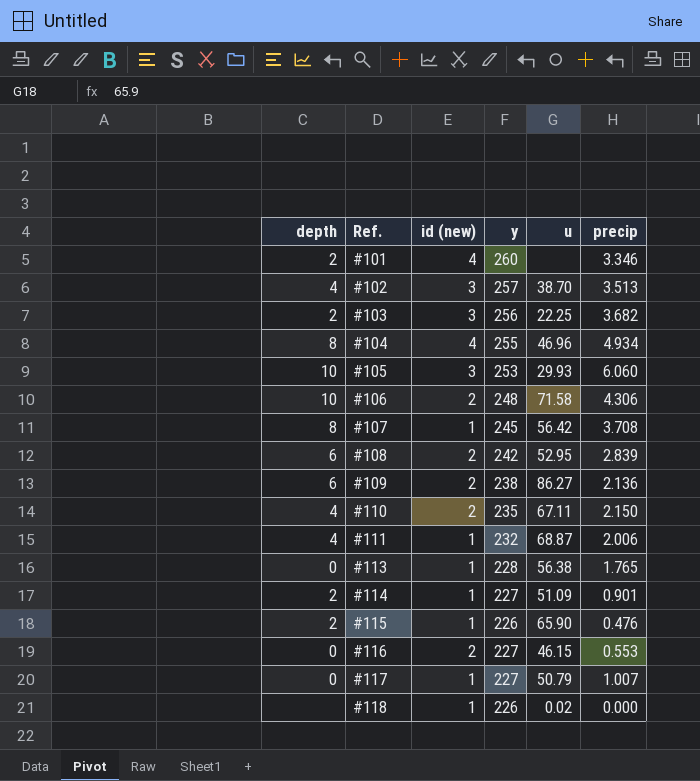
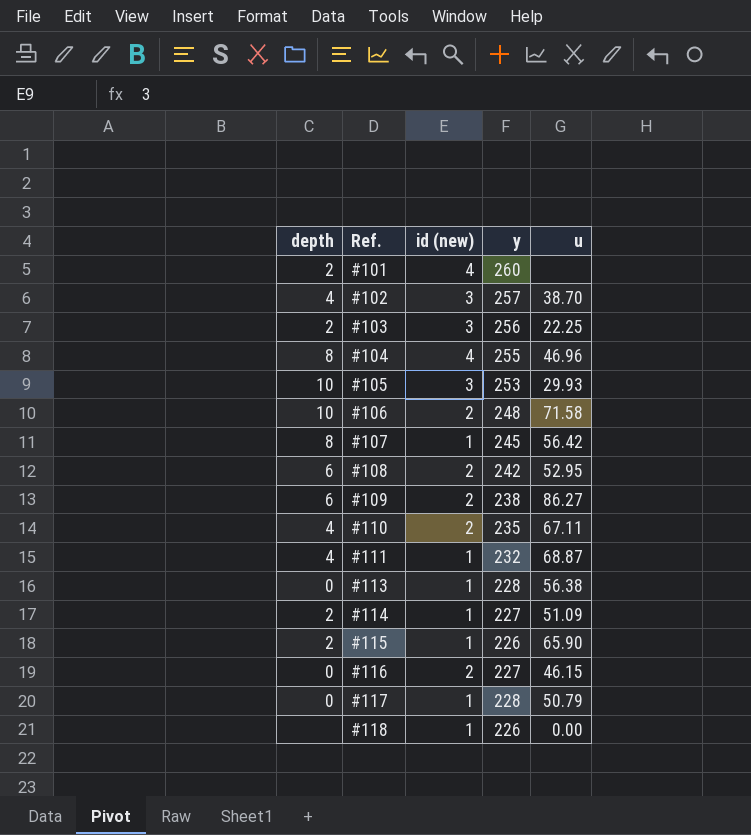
column precip | position: 6 -> none
#117 | y: 227 -> 228
#118 | u: 0.02 -> 0.00

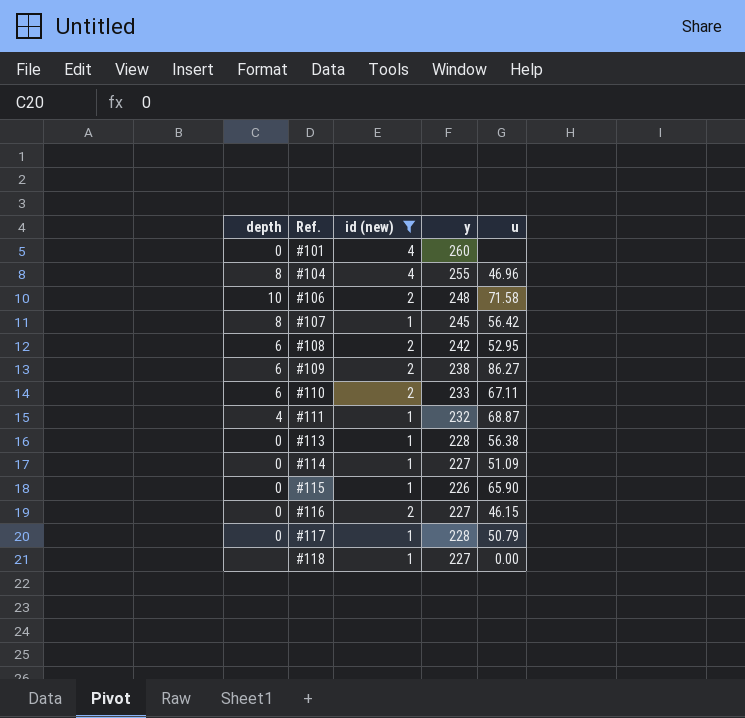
filter: none -> id (new) != 3
#101 | depth: 2 -> 0
#110 | depth: 4 -> 6
#110 | y: 235 -> 233
#114 | depth: 2 -> 0
#115 | depth: 2 -> 0
#118 | y: 226 -> 227

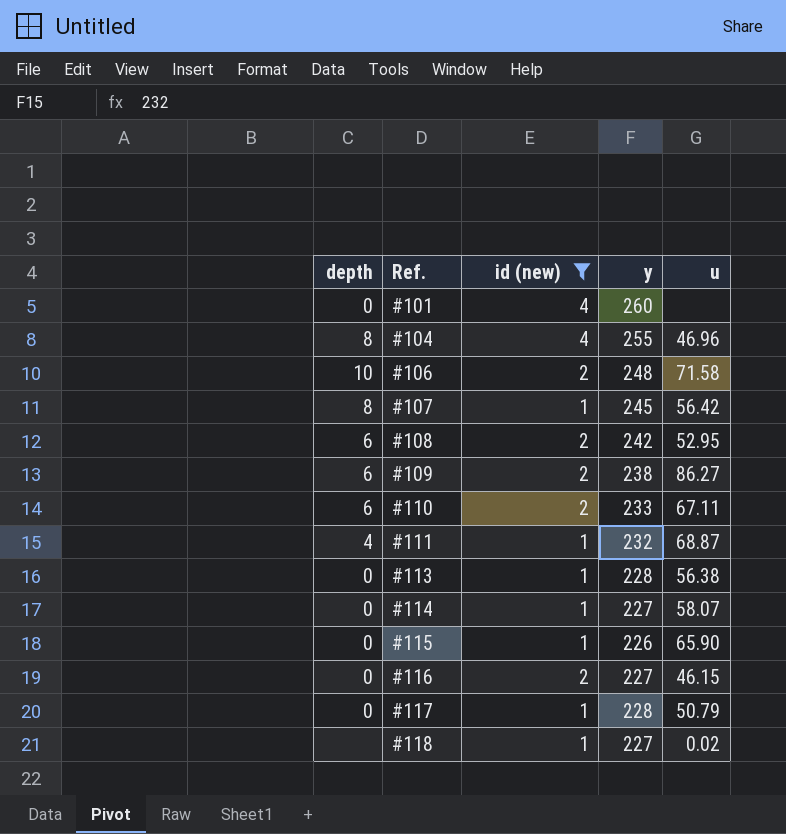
#114 | u: 51.09 -> 58.07
#118 | u: 0.00 -> 0.02

